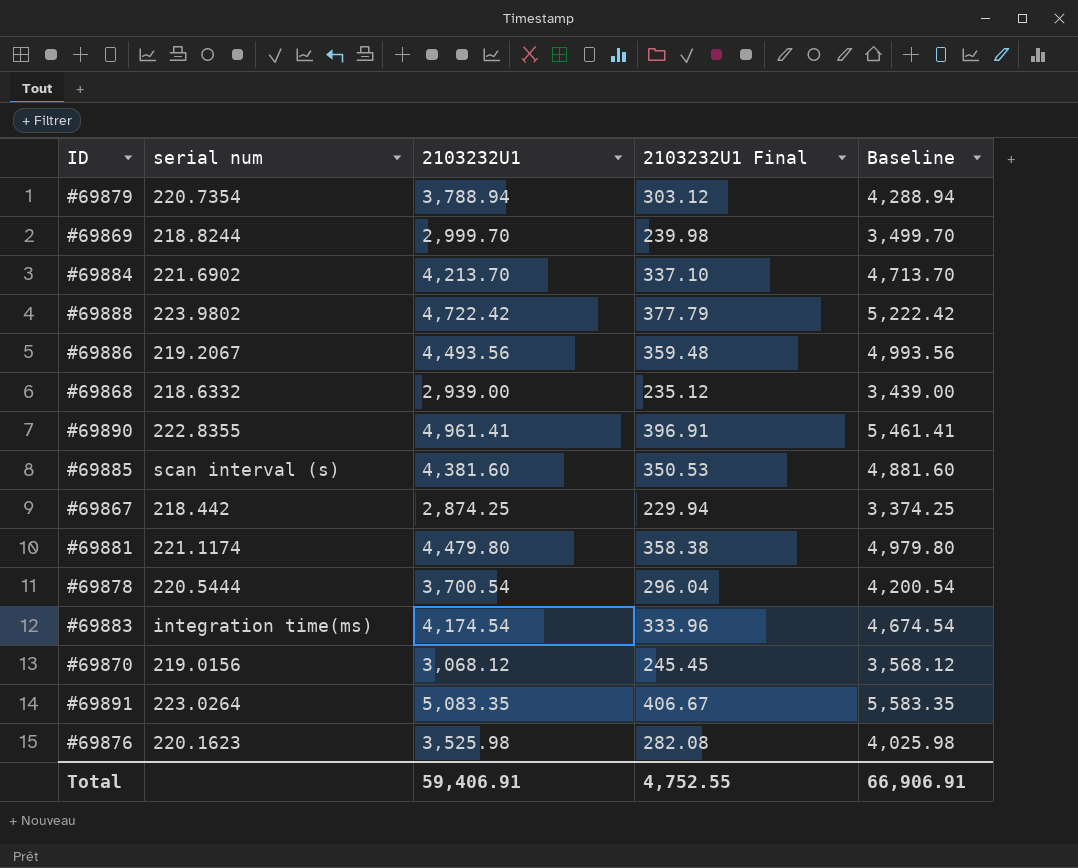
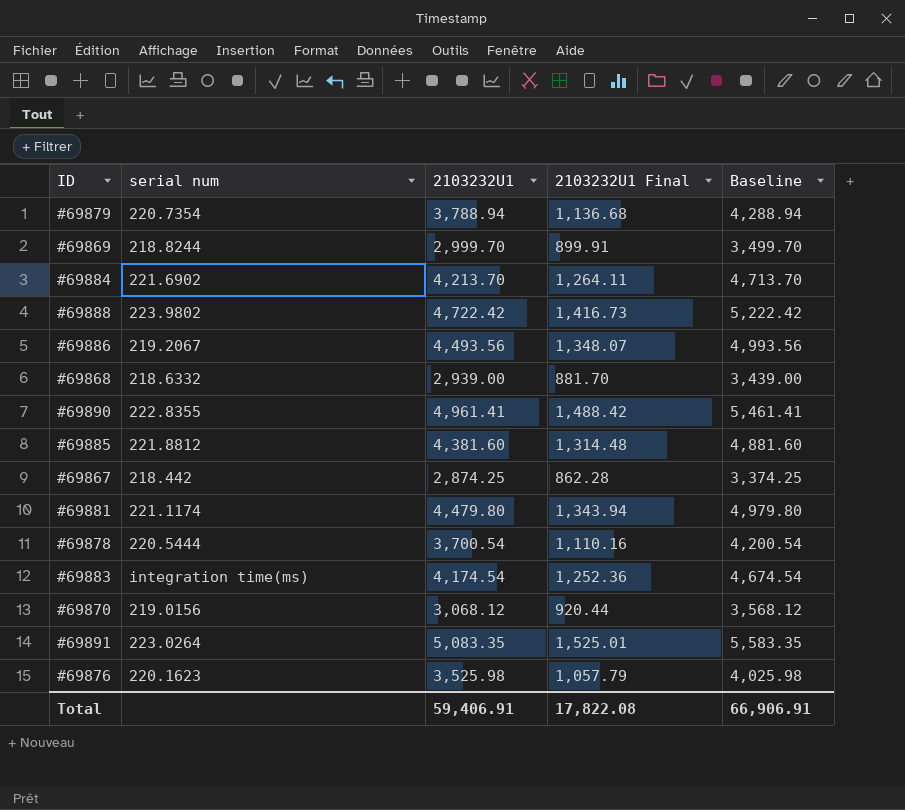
column 2103232U1 Final | formula: [2103232U1] * 0.08 -> [2103232U1] * 0.3
#69885 | serial num: scan interval (s) -> 221.8812
Total | 2103232U1 Final: 4,752.55 -> 17,822.08

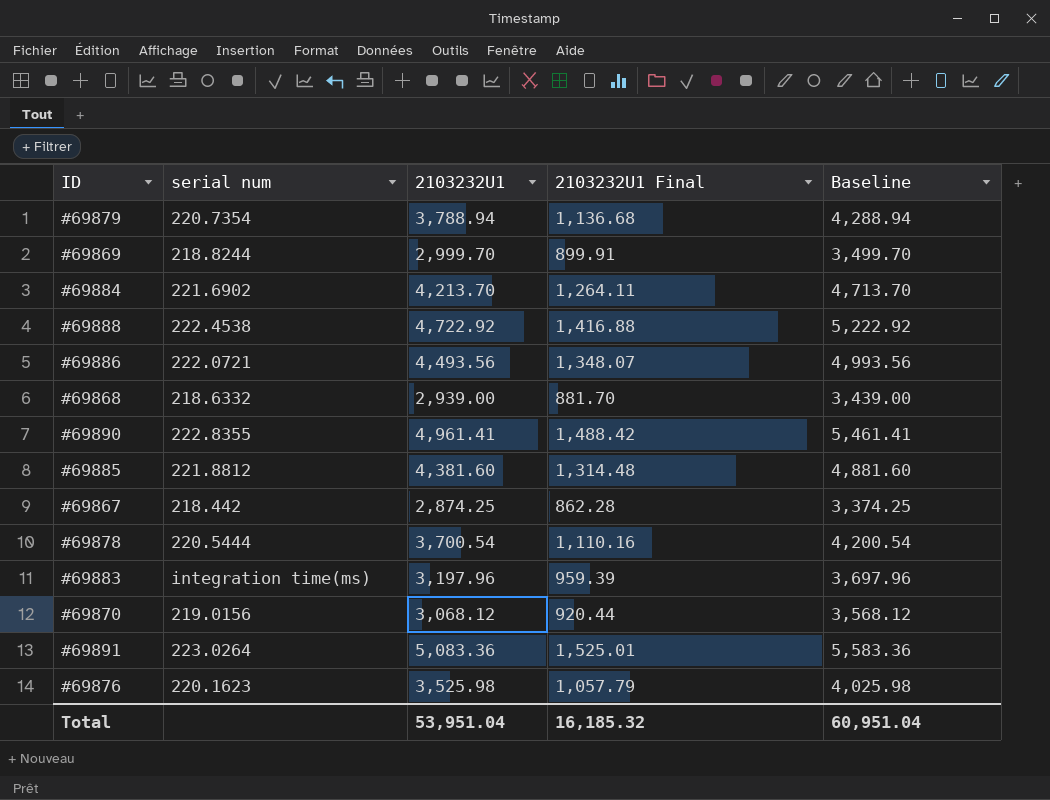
row #69881: 221.1174 | 4,479.80 | 1,343.94 | 4,979.80 -> none
#69888 | serial num: 223.9802 -> 222.4538
#69888 | 2103232U1: 4,722.42 -> 4,722.92
#69888 | 2103232U1 Final: 1,416.73 -> 1,416.88
#69888 | Baseline: 5,222.42 -> 5,222.92
#69886 | serial num: 219.2067 -> 222.0721
#69883 | 2103232U1: 4,174.54 -> 3,197.96
#69883 | 2103232U1 Final: 1,252.36 -> 959.39
#69883 | Baseline: 4,674.54 -> 3,697.96
#69891 | 2103232U1: 5,083.35 -> 5,083.36
#69891 | Baseline: 5,583.35 -> 5,583.36
Total | 2103232U1: 59,406.91 -> 53,951.04
Total | 2103232U1 Final: 17,822.08 -> 16,185.32
Total | Baseline: 66,906.91 -> 60,951.04

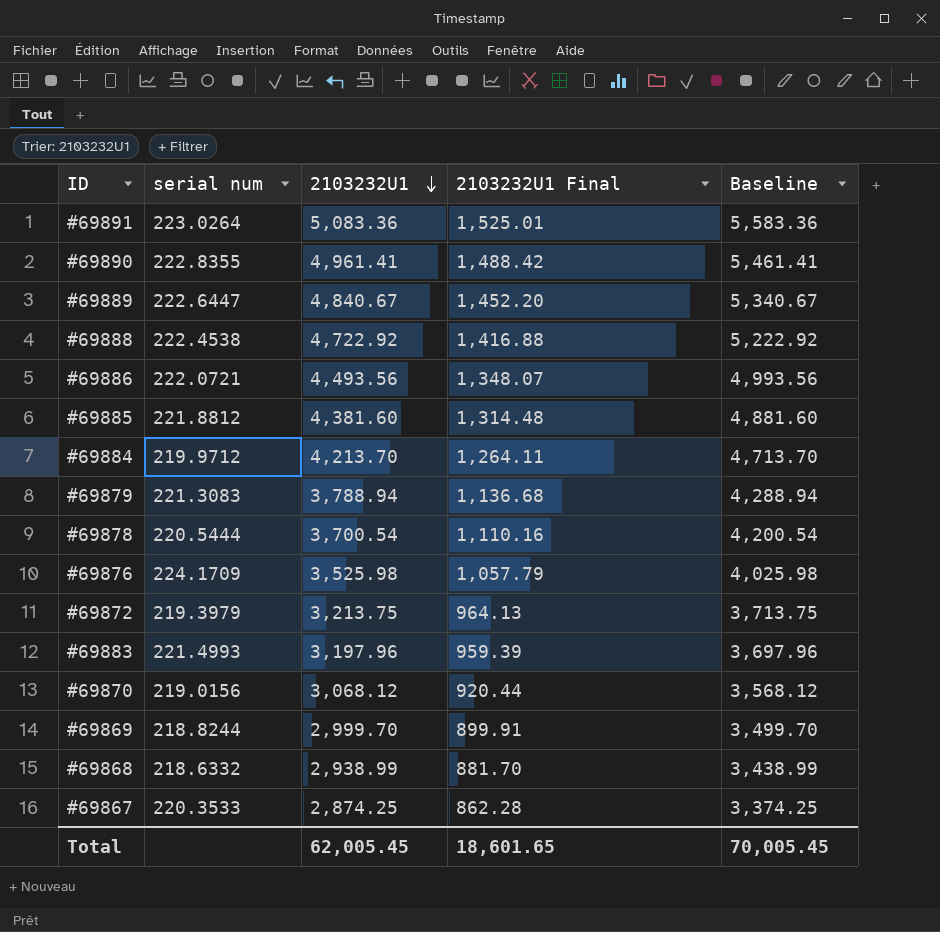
row order: none -> 2103232U1 descending
row #69889: none -> 222.6447 | 4,840.67 | 1,452.20 | 5,340.67
#69884 | serial num: 221.6902 -> 219.9712
#69879 | serial num: 220.7354 -> 221.3083
#69876 | serial num: 220.1623 -> 224.1709
row #69872: none -> 219.3979 | 3,213.75 | 964.13 | 3,713.75
#69883 | serial num: integration time(ms) -> 221.4993
#69868 | 2103232U1: 2,939.00 -> 2,938.99
#69868 | Baseline: 3,439.00 -> 3,438.99
#69867 | serial num: 218.442 -> 220.3533
Total | 2103232U1: 53,951.04 -> 62,005.45
Total | 2103232U1 Final: 16,185.32 -> 18,601.65
Total | Baseline: 60,951.04 -> 70,005.45

